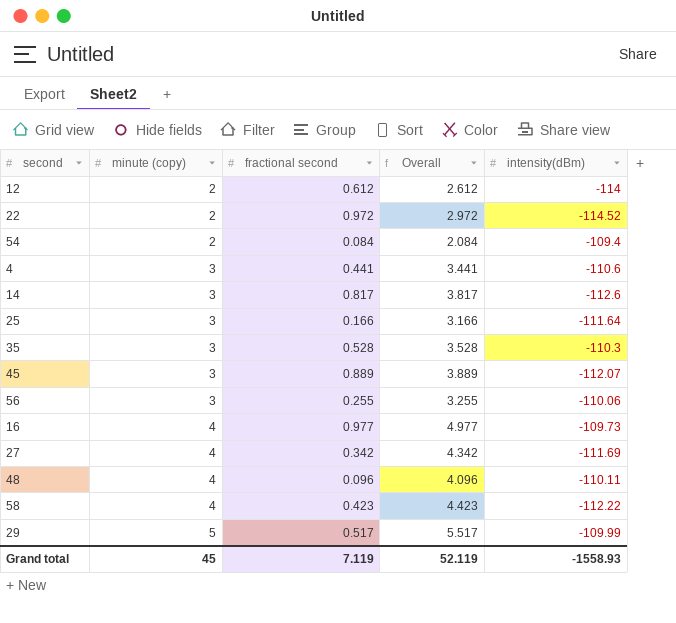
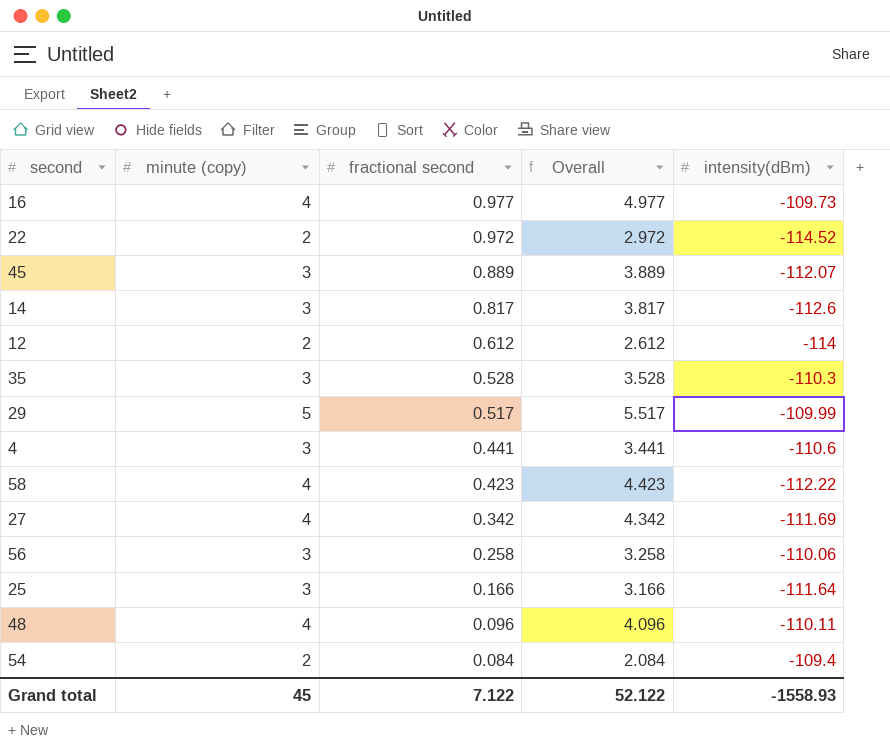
row order: minute (copy) ascending -> fractional second descending
56 | fractional second: 0.255 -> 0.258
56 | Overall: 3.255 -> 3.258
Grand total | fractional second: 7.119 -> 7.122
Grand total | Overall: 52.119 -> 52.122

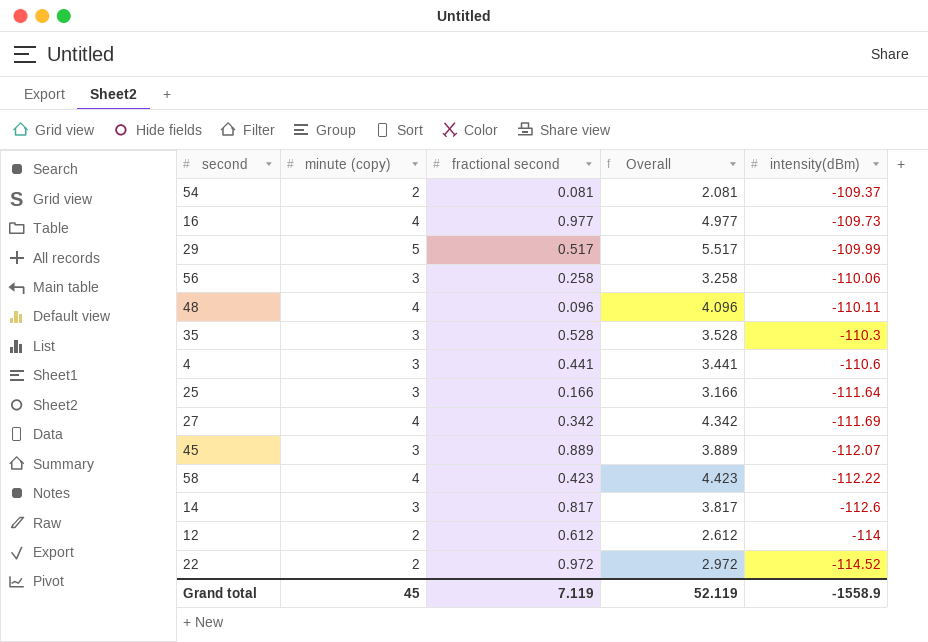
row order: fractional second descending -> intensity(dBm) descending
54 | fractional second: 0.084 -> 0.081
54 | Overall: 2.084 -> 2.081
54 | intensity(dBm): -109.4 -> -109.37
Grand total | fractional second: 7.122 -> 7.119
Grand total | Overall: 52.122 -> 52.119
Grand total | intensity(dBm): -1558.93 -> -1558.9

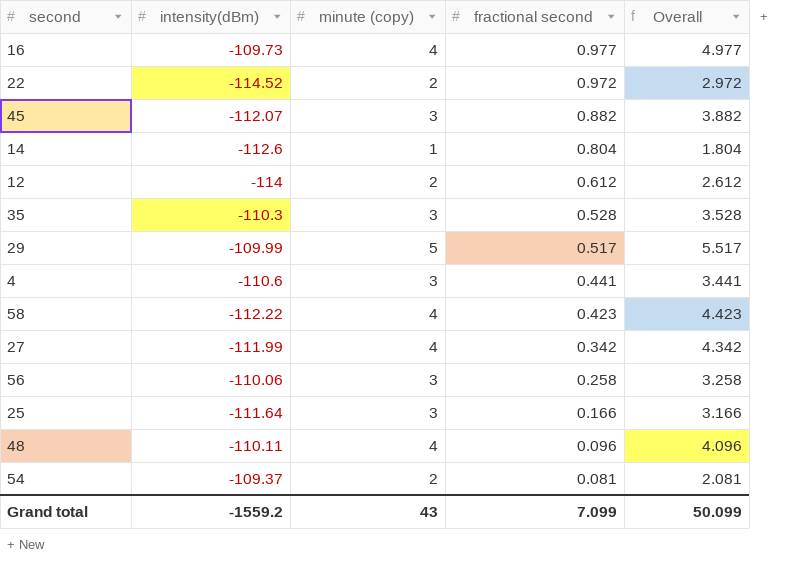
row order: intensity(dBm) descending -> fractional second descending
column intensity(dBm) | position: 5 -> 2
45 | fractional second: 0.889 -> 0.882
45 | Overall: 3.889 -> 3.882
14 | minute (copy): 3 -> 1
14 | fractional second: 0.817 -> 0.804
14 | Overall: 3.817 -> 1.804
27 | intensity(dBm): -111.69 -> -111.99
Grand total | intensity(dBm): -1558.9 -> -1559.2
Grand total | minute (copy): 45 -> 43
Grand total | fractional second: 7.119 -> 7.099
Grand total | Overall: 52.119 -> 50.099

